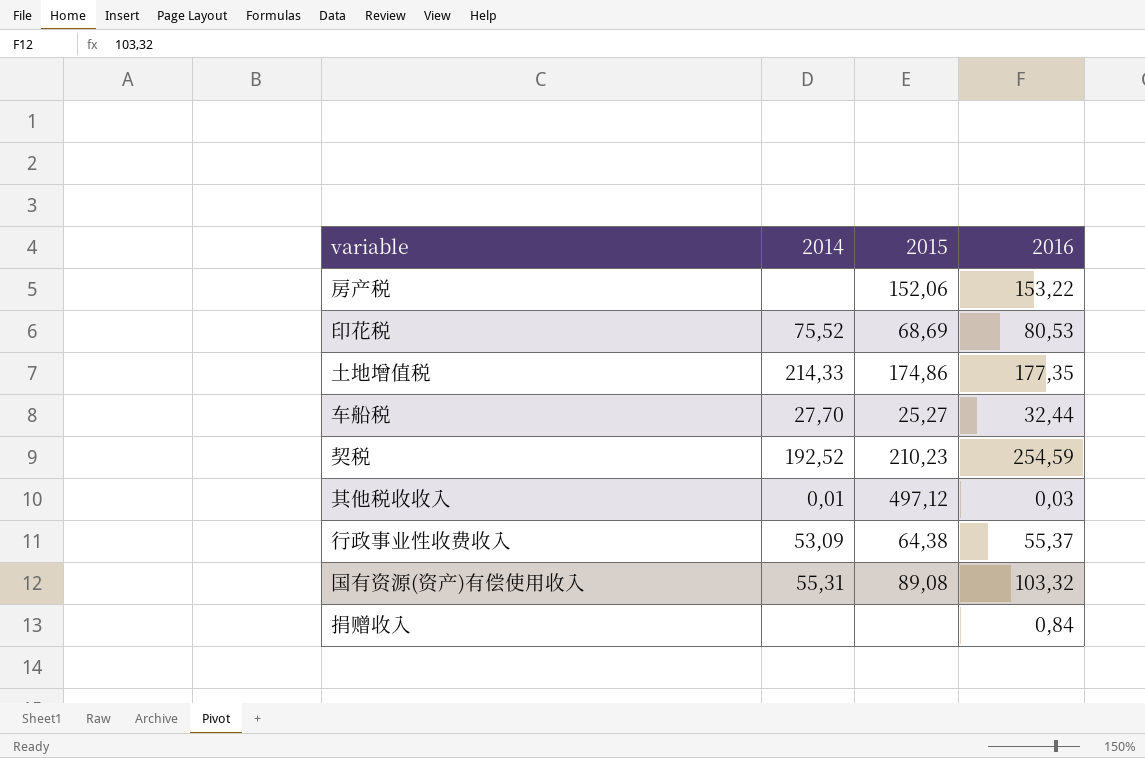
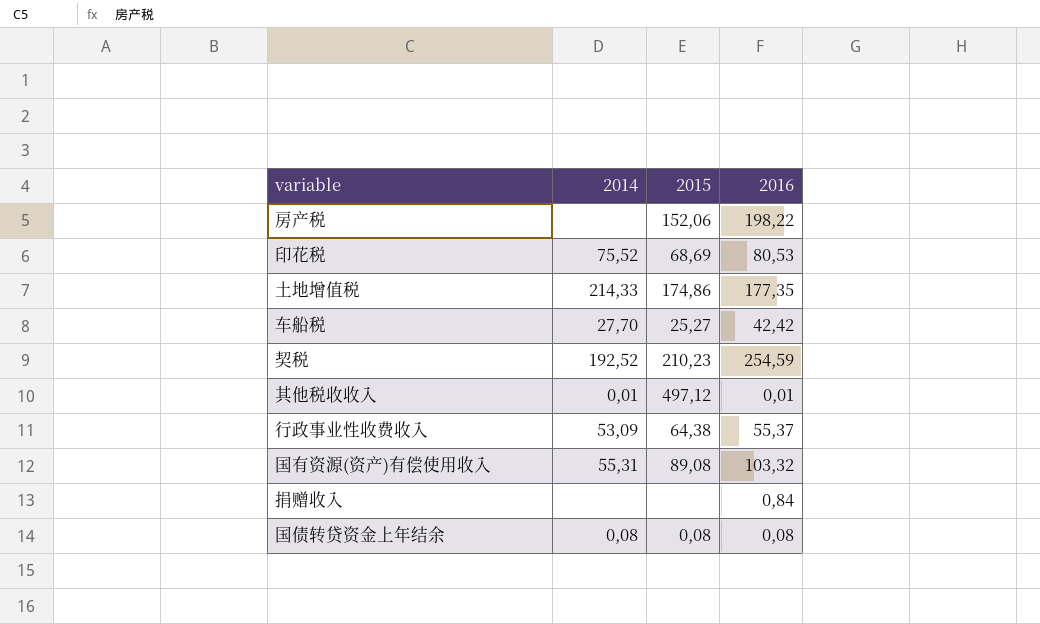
房产税 | 2016: 153,22 -> 198,22
车船税 | 2016: 32,44 -> 42,42
其他税收收入 | 2016: 0,03 -> 0,01
row 国债转贷资金上年结余: none -> 0,08 | 0,08 | 0,08

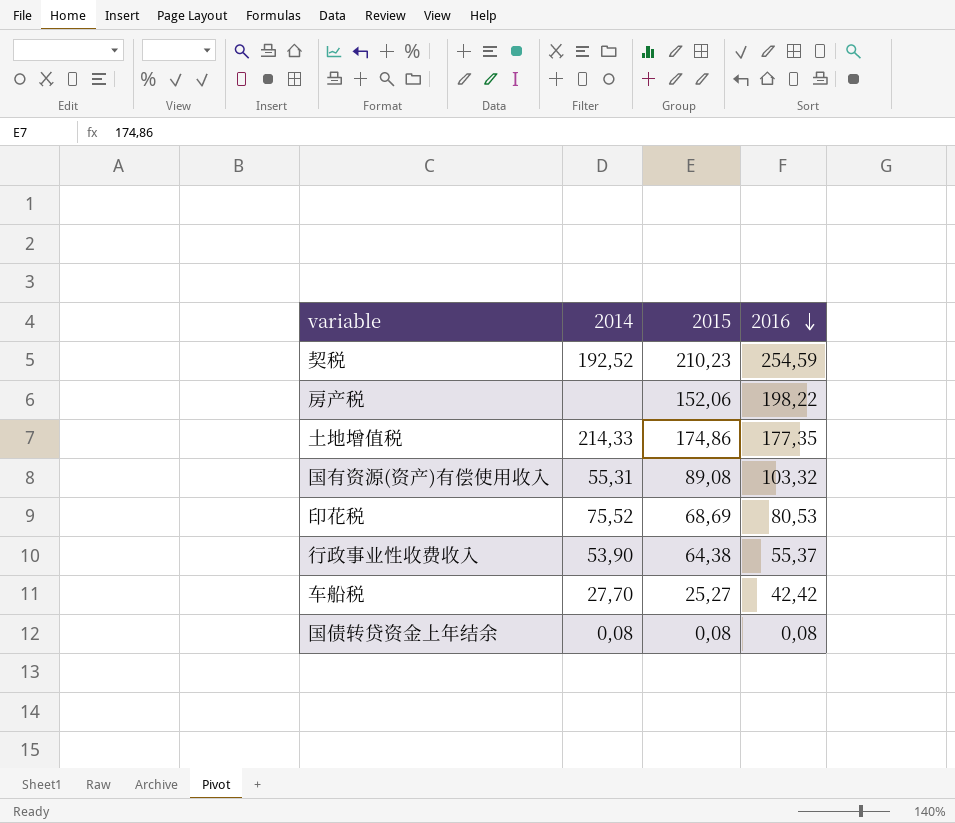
row order: none -> 2016 descending
row 其他税收收入: 0,01 | 497,12 | 0,01 -> none
row 捐赠收入: none | none | 0,84 -> none
行政事业性收费收入 | 2014: 53,09 -> 53,90

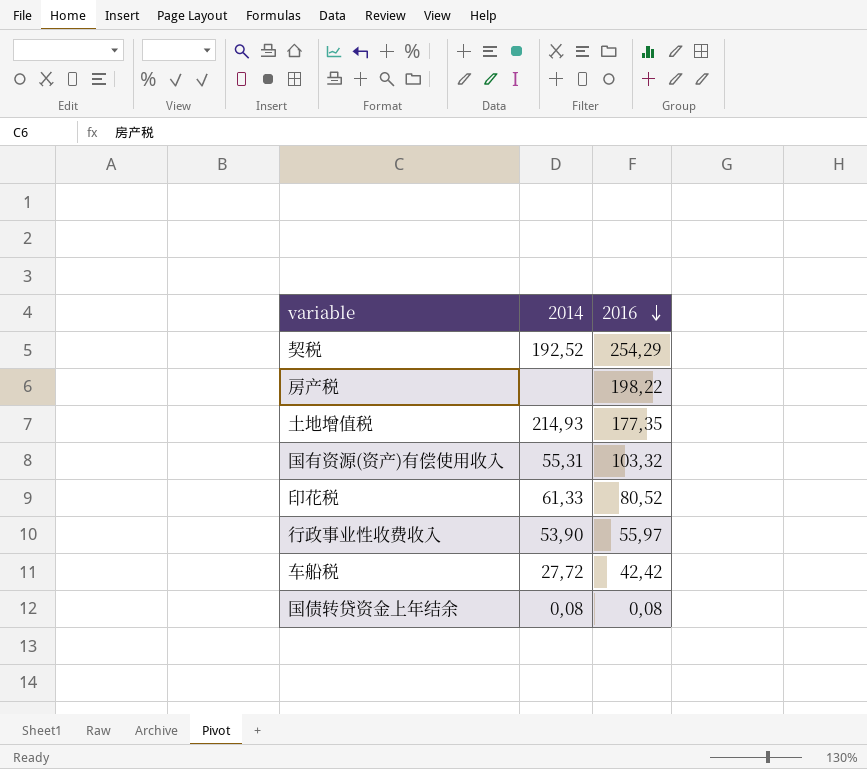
column 2015 | position: 3 -> none
契税 | 2016: 254,59 -> 254,29
土地增值税 | 2014: 214,33 -> 214,93
印花税 | 2014: 75,52 -> 61,33
印花税 | 2016: 80,53 -> 80,52
行政事业性收费收入 | 2016: 55,37 -> 55,97
车船税 | 2014: 27,70 -> 27,72

